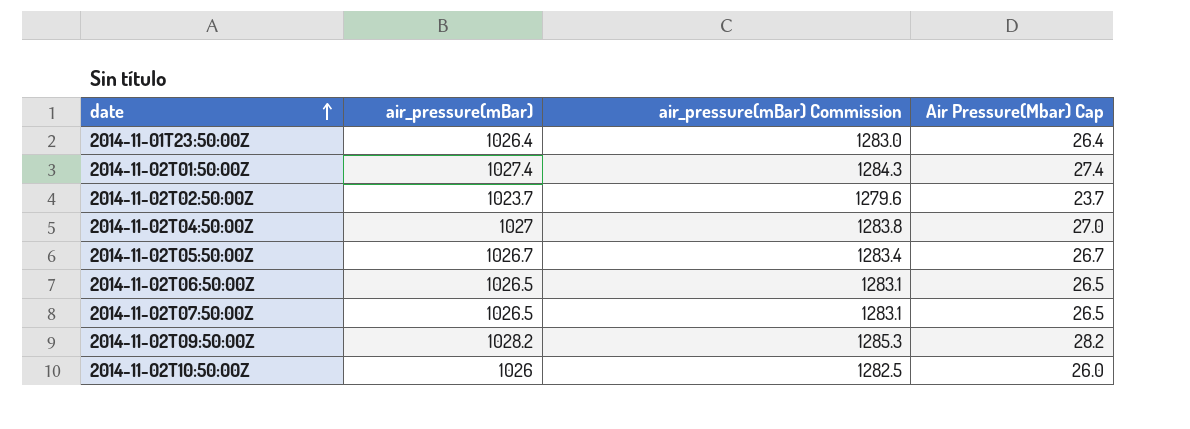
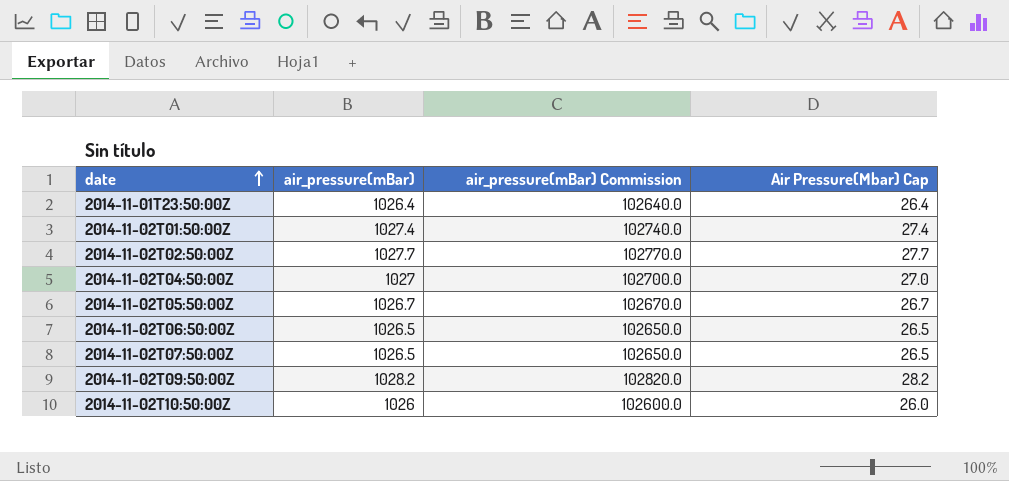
column air_pressure(mBar) Commission | formula: [air_pressure(mBar)] * 1.25 -> [air_pressure(mBar)] * 100
2014-11-02T02:50:00Z | air_pressure(mBar): 1023.7 -> 1027.7
2014-11-02T02:50:00Z | Air Pressure(Mbar) Cap: 23.7 -> 27.7

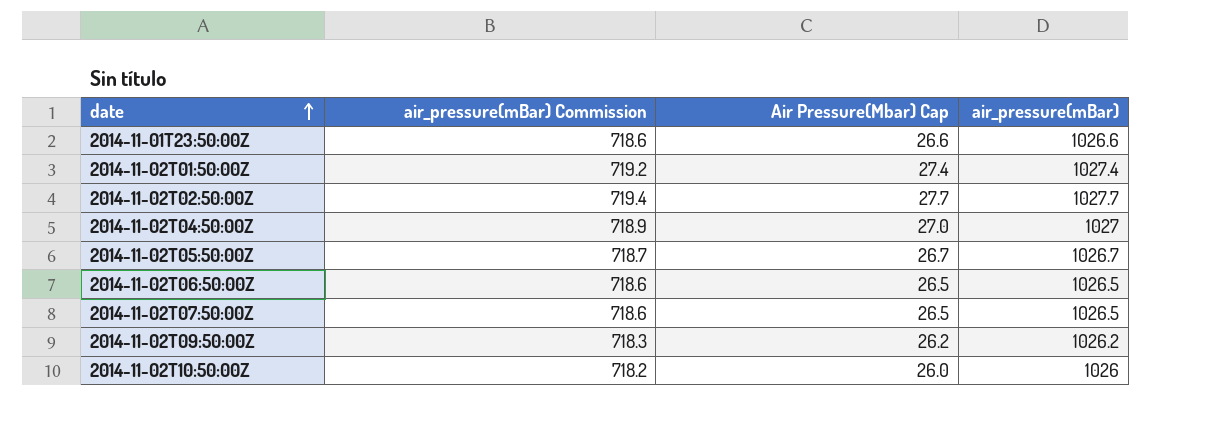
column air_pressure(mBar) Commission | formula: [air_pressure(mBar)] * 100 -> [air_pressure(mBar)] * 0.7
column air_pressure(mBar) | position: 2 -> 4
2014-11-01T23:50:00Z | Air Pressure(Mbar) Cap: 26.4 -> 26.6
2014-11-01T23:50:00Z | air_pressure(mBar): 1026.4 -> 1026.6
2014-11-02T09:50:00Z | Air Pressure(Mbar) Cap: 28.2 -> 26.2
2014-11-02T09:50:00Z | air_pressure(mBar): 1028.2 -> 1026.2

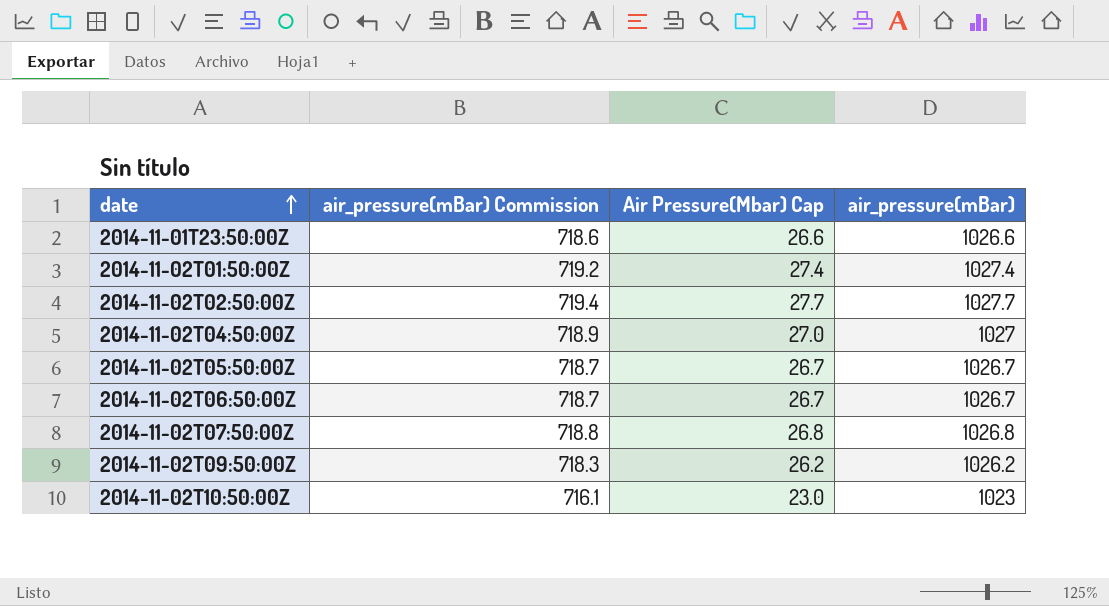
2014-11-02T06:50:00Z | air_pressure(mBar) Commission: 718.6 -> 718.7
2014-11-02T06:50:00Z | Air Pressure(Mbar) Cap: 26.5 -> 26.7
2014-11-02T06:50:00Z | air_pressure(mBar): 1026.5 -> 1026.7
2014-11-02T07:50:00Z | air_pressure(mBar) Commission: 718.6 -> 718.8
2014-11-02T07:50:00Z | Air Pressure(Mbar) Cap: 26.5 -> 26.8
2014-11-02T07:50:00Z | air_pressure(mBar): 1026.5 -> 1026.8
2014-11-02T10:50:00Z | air_pressure(mBar) Commission: 718.2 -> 716.1
2014-11-02T10:50:00Z | Air Pressure(Mbar) Cap: 26.0 -> 23.0
2014-11-02T10:50:00Z | air_pressure(mBar): 1026 -> 1023

